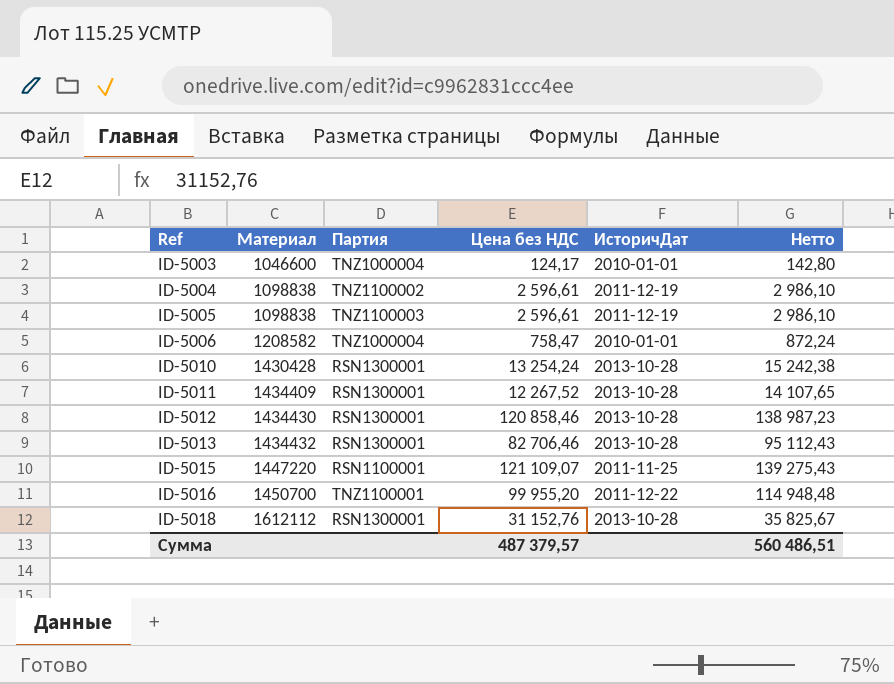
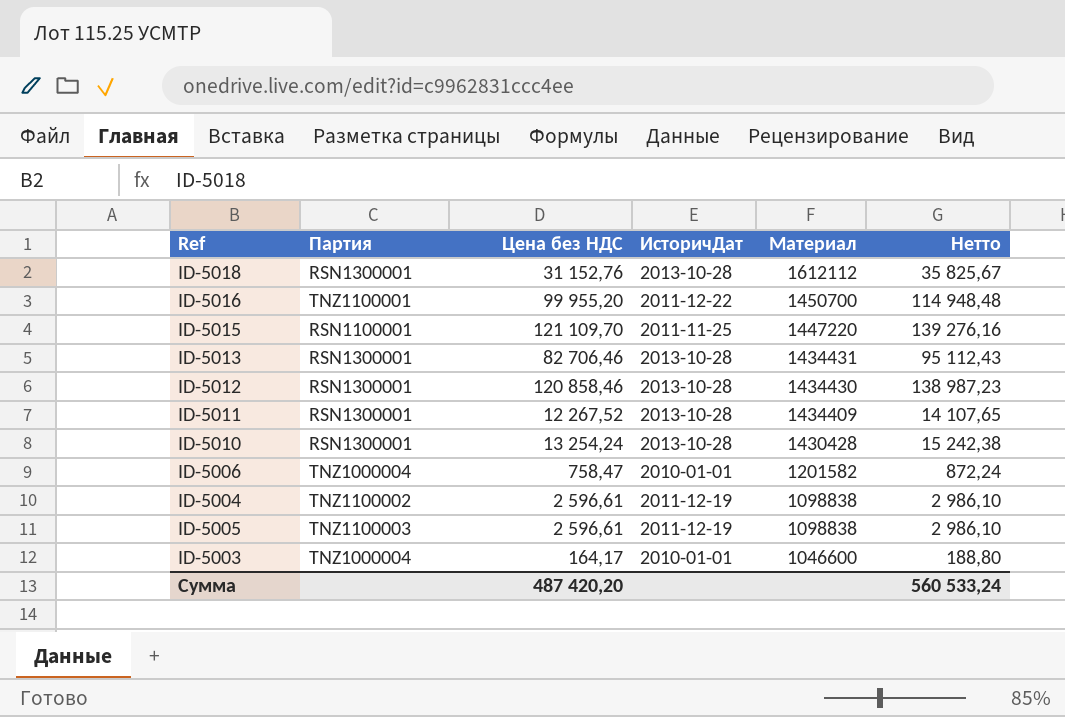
row order: Ref ascending -> Материал descending
column Материал | position: 2 -> 5
ID-5015 | Цена без НДС: 121 109,07 -> 121 109,70
ID-5015 | Нетто: 139 275,43 -> 139 276,16
ID-5013 | Материал: 1434432 -> 1434431
ID-5006 | Материал: 1208582 -> 1201582
ID-5003 | Цена без НДС: 124,17 -> 164,17
ID-5003 | Нетто: 142,80 -> 188,80
Сумма | Цена без НДС: 487 379,57 -> 487 420,20
Сумма | Нетто: 560 486,51 -> 560 533,24

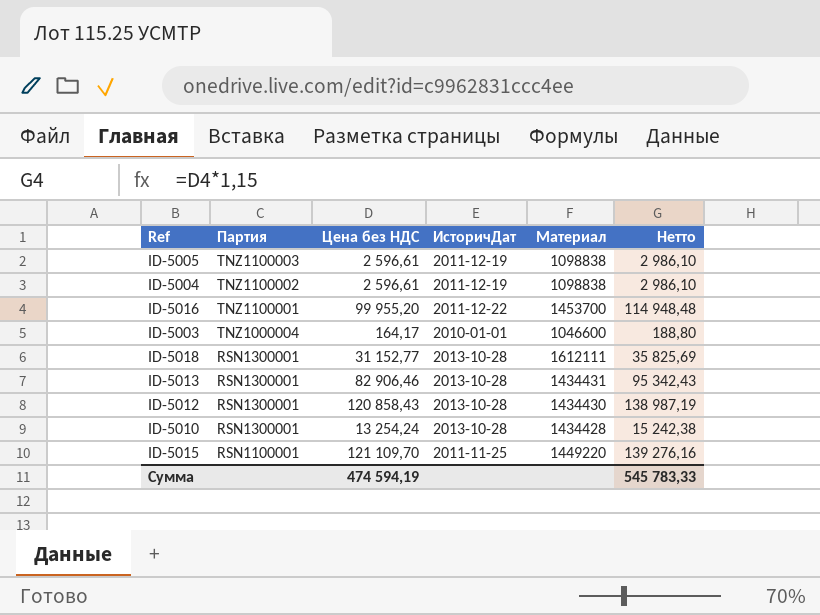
row order: Материал descending -> Партия descending
row ID-5011: RSN1300001 | 12 267,52 | 2013-10-28 | 1434409 | 14 107,65 -> none
row ID-5006: TNZ1000004 | 758,47 | 2010-01-01 | 1201582 | 872,24 -> none
ID-5016 | Материал: 1450700 -> 1453700
ID-5018 | Цена без НДС: 31 152,76 -> 31 152,77
ID-5018 | Материал: 1612112 -> 1612111
ID-5018 | Нетто: 35 825,67 -> 35 825,69
ID-5013 | Цена без НДС: 82 706,46 -> 82 906,46
ID-5013 | Нетто: 95 112,43 -> 95 342,43
ID-5012 | Цена без НДС: 120 858,46 -> 120 858,43
ID-5012 | Нетто: 138 987,23 -> 138 987,19
ID-5010 | Материал: 1430428 -> 1434428
ID-5015 | Материал: 1447220 -> 1449220
Сумма | Цена без НДС: 487 420,20 -> 474 594,19
Сумма | Нетто: 560 533,24 -> 545 783,33

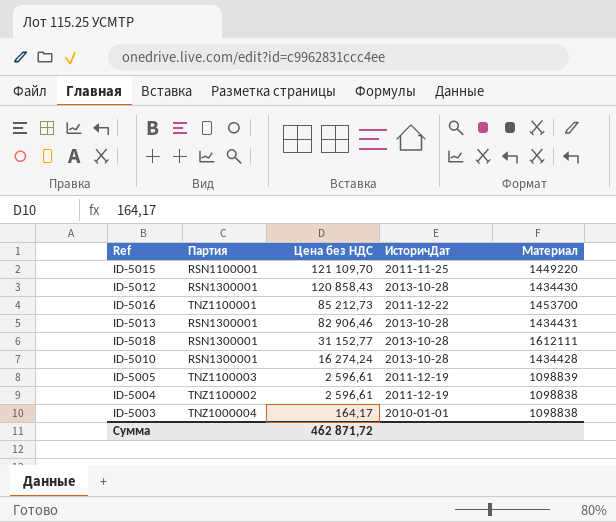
row order: Партия descending -> Цена без НДС descending
column Нетто | formula: [Цена без НДС] * 1,15 -> none
ID-5016 | Цена без НДС: 99 955,20 -> 85 212,73
ID-5010 | Цена без НДС: 13 254,24 -> 16 274,24
ID-5005 | Материал: 1098838 -> 1098839
ID-5003 | Материал: 1046600 -> 1098838
Сумма | Цена без НДС: 474 594,19 -> 462 871,72

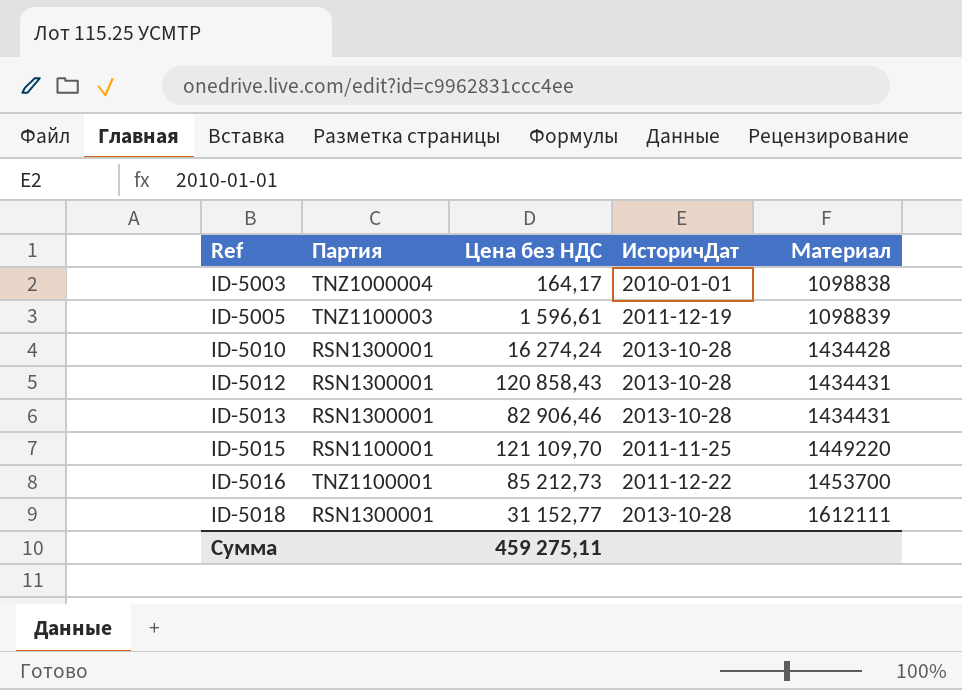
row order: Цена без НДС descending -> Ref ascending
row ID-5004: TNZ1100002 | 2 596,61 | 2011-12-19 | 1098838 -> none
ID-5005 | Цена без НДС: 2 596,61 -> 1 596,61
ID-5012 | Материал: 1434430 -> 1434431
Сумма | Цена без НДС: 462 871,72 -> 459 275,11

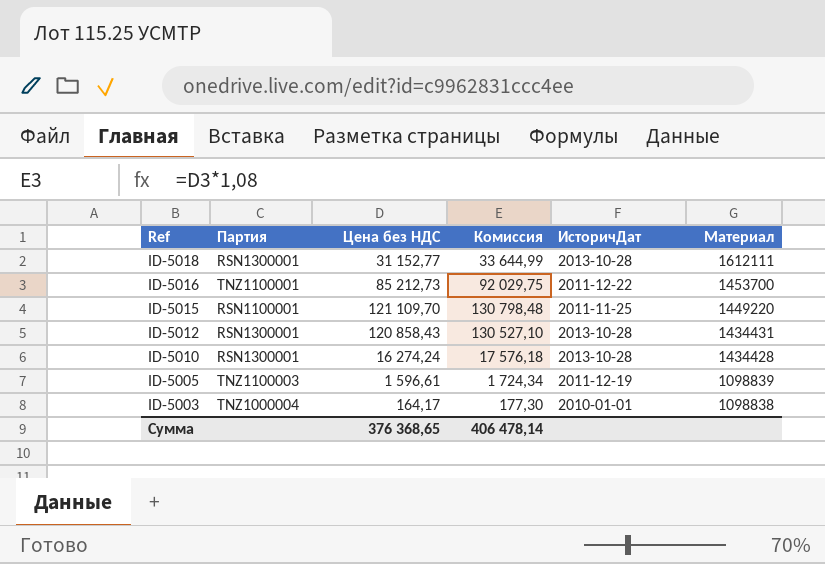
row order: Ref ascending -> Ref descending
column Комиссия | formula: none -> [Цена без НДС] * 1,08
row ID-5013: RSN1300001 | 82 906,46 | 2013-10-28 | 1434431 -> none
Сумма | Цена без НДС: 459 275,11 -> 376 368,65

